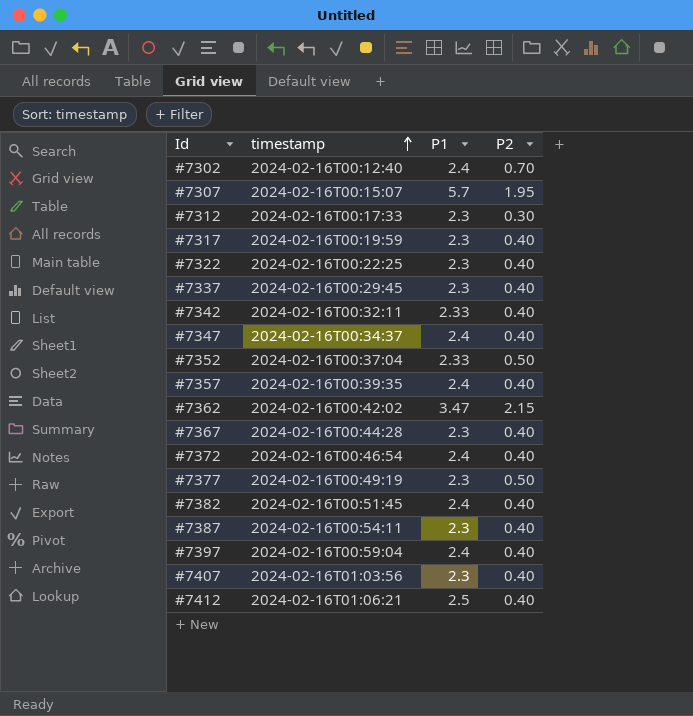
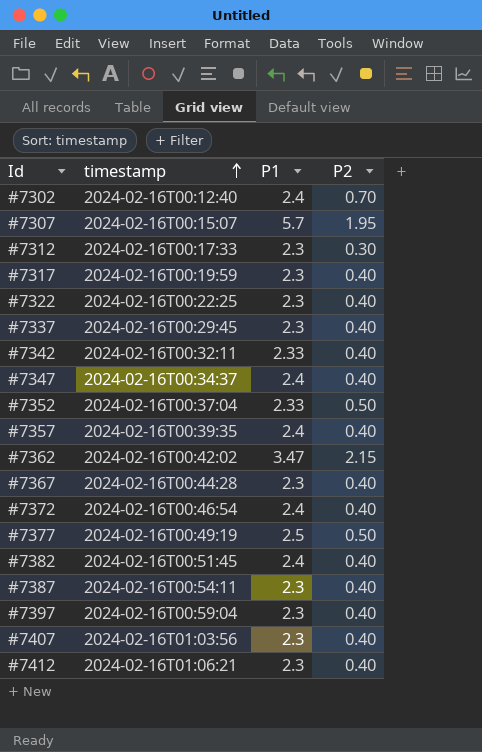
#7377 | P1: 2.3 -> 2.5
#7397 | P1: 2.4 -> 2.3
#7412 | P1: 2.5 -> 2.3

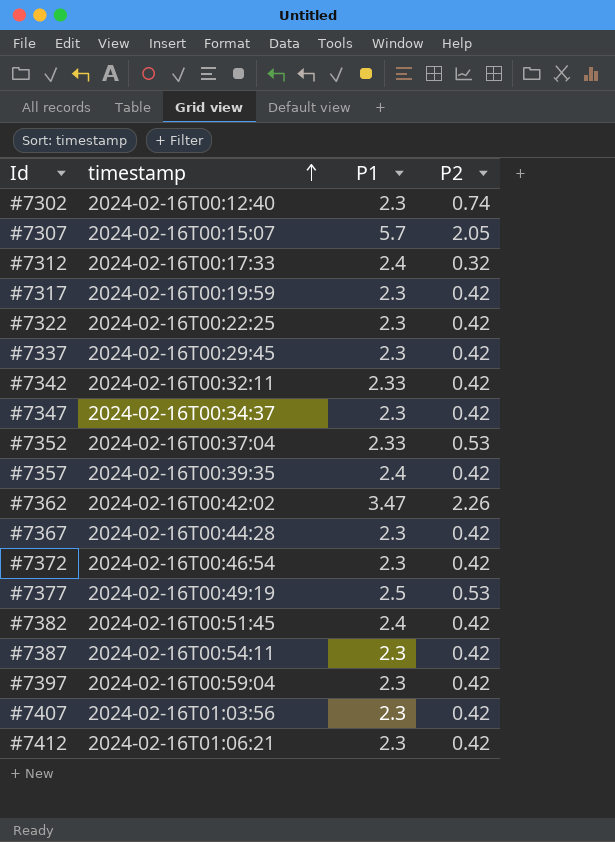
#7302 | P1: 2.4 -> 2.3
#7302 | P2: 0.70 -> 0.74
#7307 | P2: 1.95 -> 2.05
#7312 | P1: 2.3 -> 2.4
#7312 | P2: 0.30 -> 0.32
#7317 | P2: 0.40 -> 0.42
#7322 | P2: 0.40 -> 0.42
#7337 | P2: 0.40 -> 0.42
#7342 | P2: 0.40 -> 0.42
#7347 | P1: 2.4 -> 2.3
#7347 | P2: 0.40 -> 0.42
#7352 | P2: 0.50 -> 0.53
#7357 | P2: 0.40 -> 0.42
#7362 | P2: 2.15 -> 2.26
#7367 | P2: 0.40 -> 0.42
#7372 | P1: 2.4 -> 2.3
#7372 | P2: 0.40 -> 0.42
#7377 | P2: 0.50 -> 0.53
#7382 | P2: 0.40 -> 0.42
#7387 | P2: 0.40 -> 0.42
#7397 | P2: 0.40 -> 0.42
#7407 | P2: 0.40 -> 0.42
#7412 | P2: 0.40 -> 0.42

